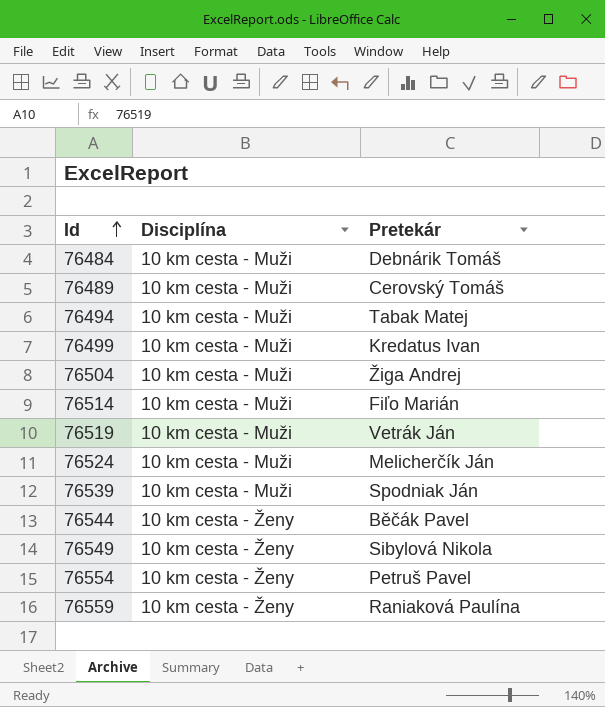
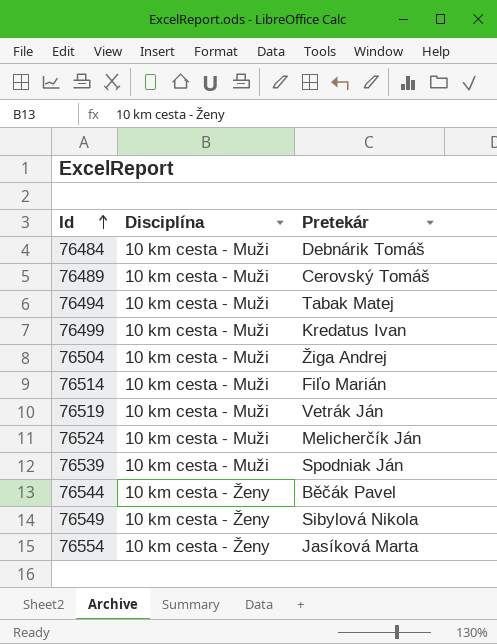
row 76559: 10 km cesta - Ženy | Raniaková Paulína -> none
76554 | Pretekár: Petruš Pavel -> Jasíková Marta

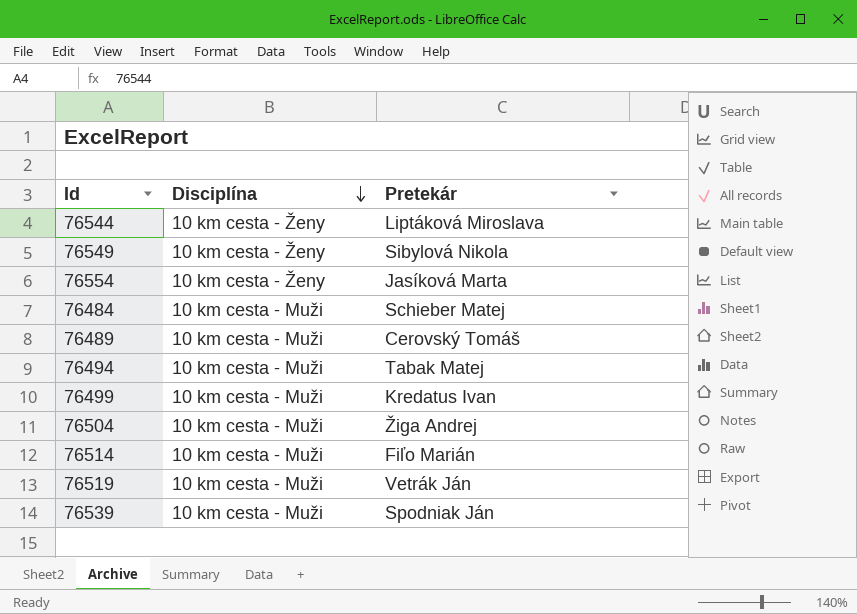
row order: Id ascending -> Disciplína descending
row 76524: 10 km cesta - Muži | Melicherčík Ján -> none
76544 | Pretekár: Běčák Pavel -> Liptáková Miroslava
76484 | Pretekár: Debnárik Tomáš -> Schieber Matej

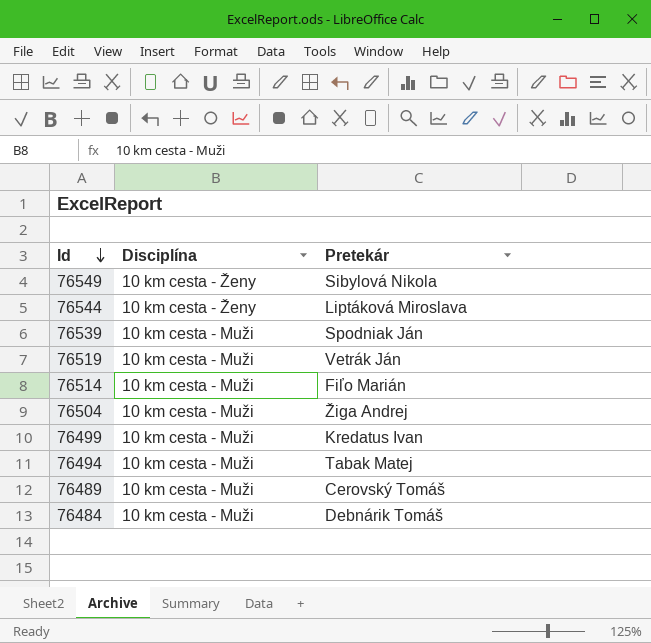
row order: Disciplína descending -> Id descending
row 76554: 10 km cesta - Ženy | Jasíková Marta -> none
76484 | Pretekár: Schieber Matej -> Debnárik Tomáš

